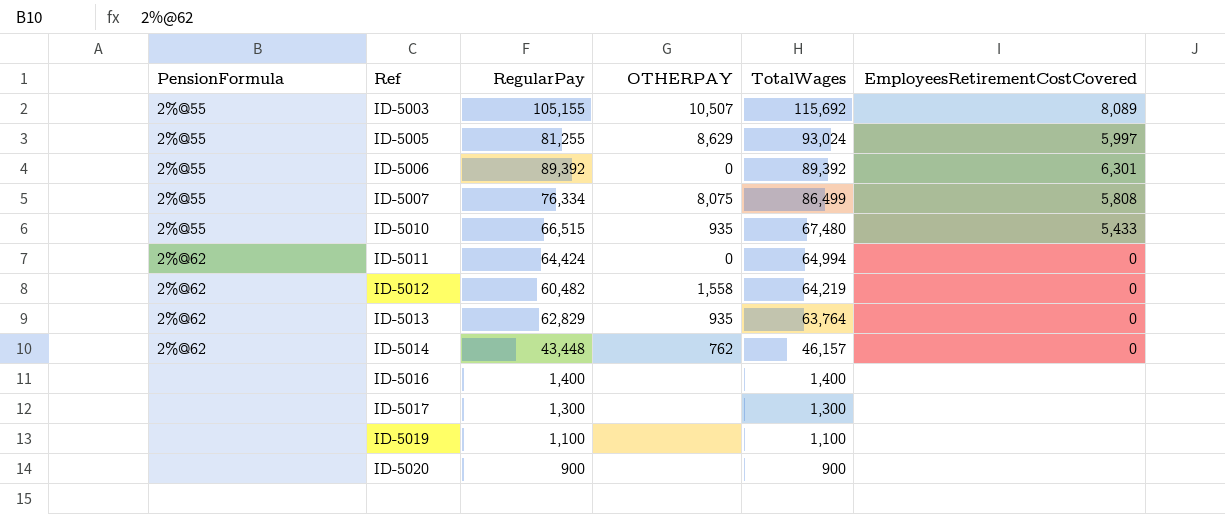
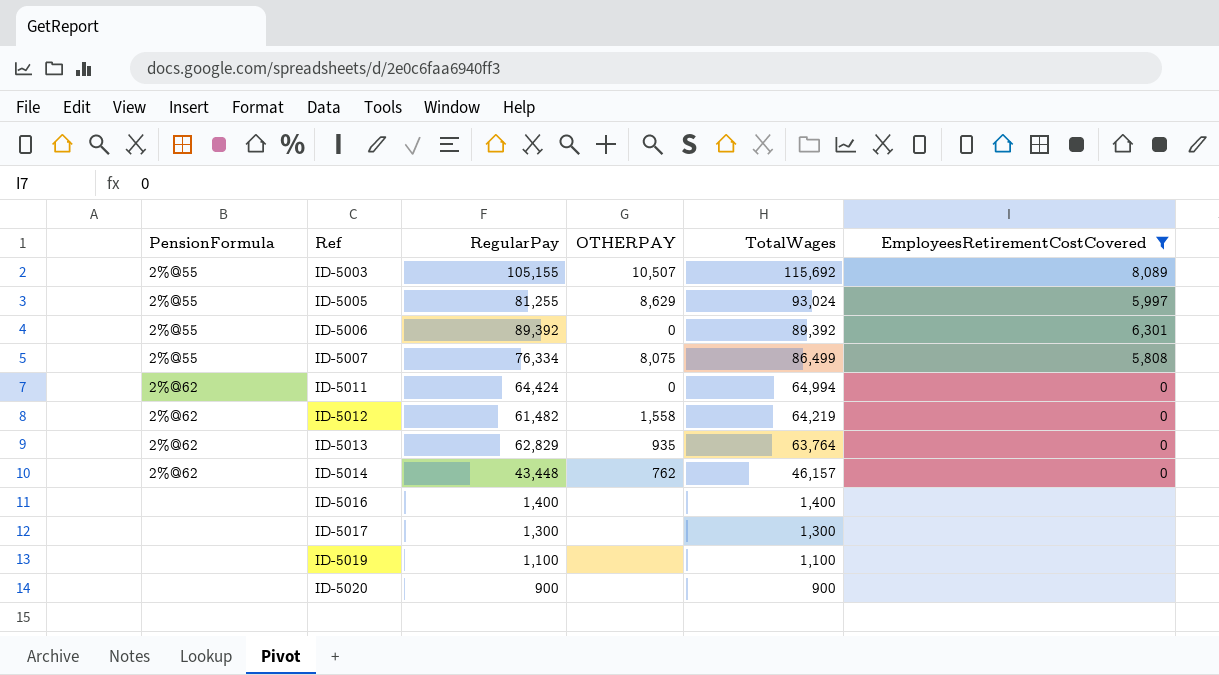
filter: none -> EmployeesRetirementCostCovered != 5,433
ID-5012 | RegularPay: 60,482 -> 61,482

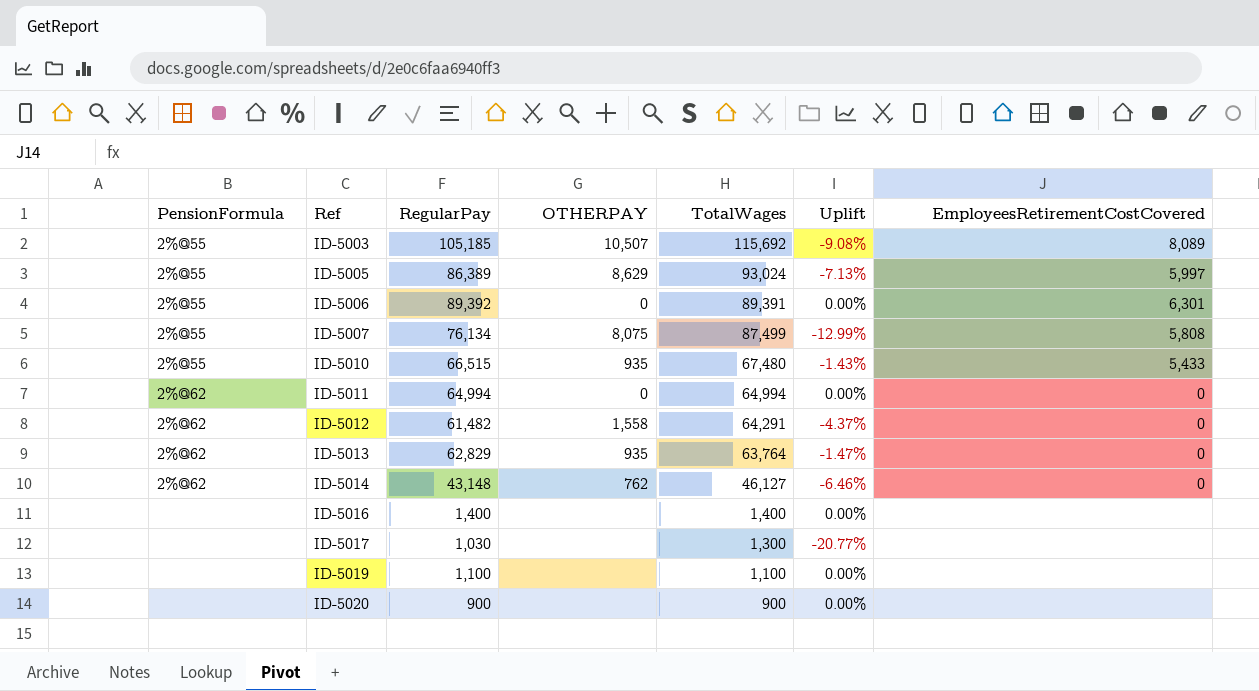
filter: EmployeesRetirementCostCovered != 5,433 -> none
column Uplift | formula: none -> ([RegularPay] - [TotalWages]) / [TotalWages]
ID-5003 | RegularPay: 105,155 -> 105,185
ID-5005 | RegularPay: 81,255 -> 86,389
ID-5006 | TotalWages: 89,392 -> 89,391
ID-5007 | RegularPay: 76,334 -> 76,134
ID-5007 | TotalWages: 86,499 -> 87,499
ID-5011 | RegularPay: 64,424 -> 64,994
ID-5012 | TotalWages: 64,219 -> 64,291
ID-5014 | RegularPay: 43,448 -> 43,148
ID-5014 | TotalWages: 46,157 -> 46,127
ID-5017 | RegularPay: 1,300 -> 1,030

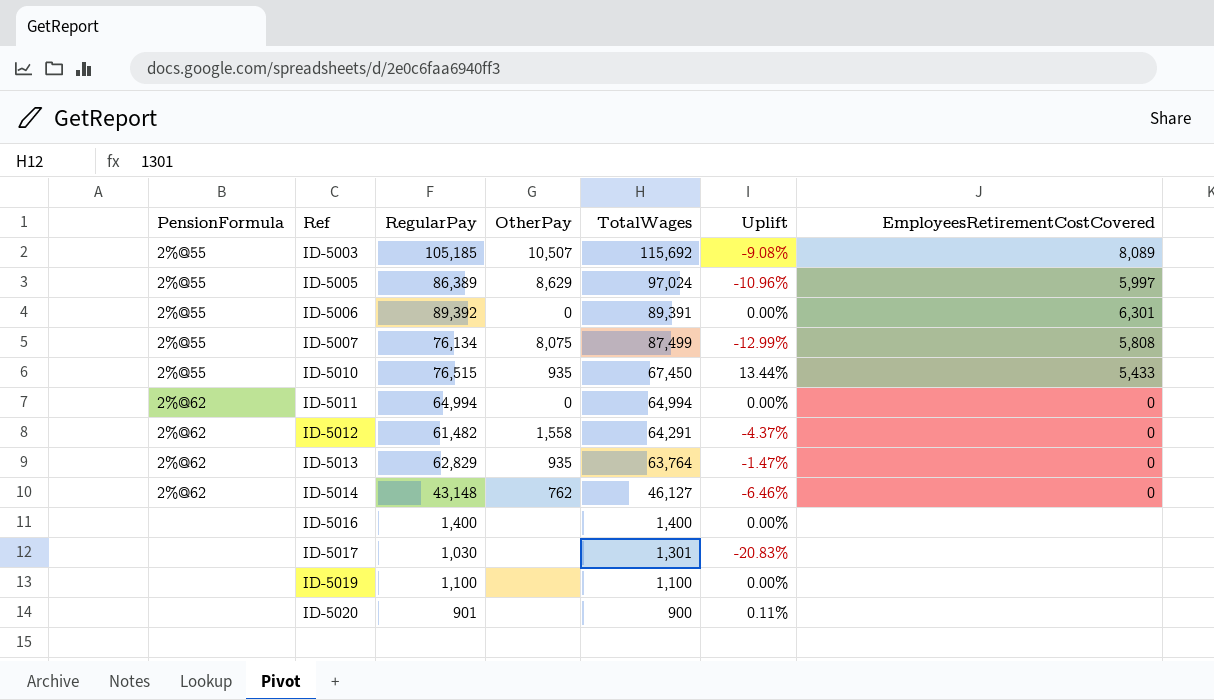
column name: OTHERPAY -> OtherPay
ID-5005 | TotalWages: 93,024 -> 97,024
ID-5005 | Uplift: -7.13% -> -10.96%
ID-5010 | RegularPay: 66,515 -> 76,515
ID-5010 | TotalWages: 67,480 -> 67,450
ID-5010 | Uplift: -1.43% -> 13.44%
ID-5017 | TotalWages: 1,300 -> 1,301
ID-5017 | Uplift: -20.77% -> -20.83%
ID-5020 | RegularPay: 900 -> 901
ID-5020 | Uplift: 0.00% -> 0.11%

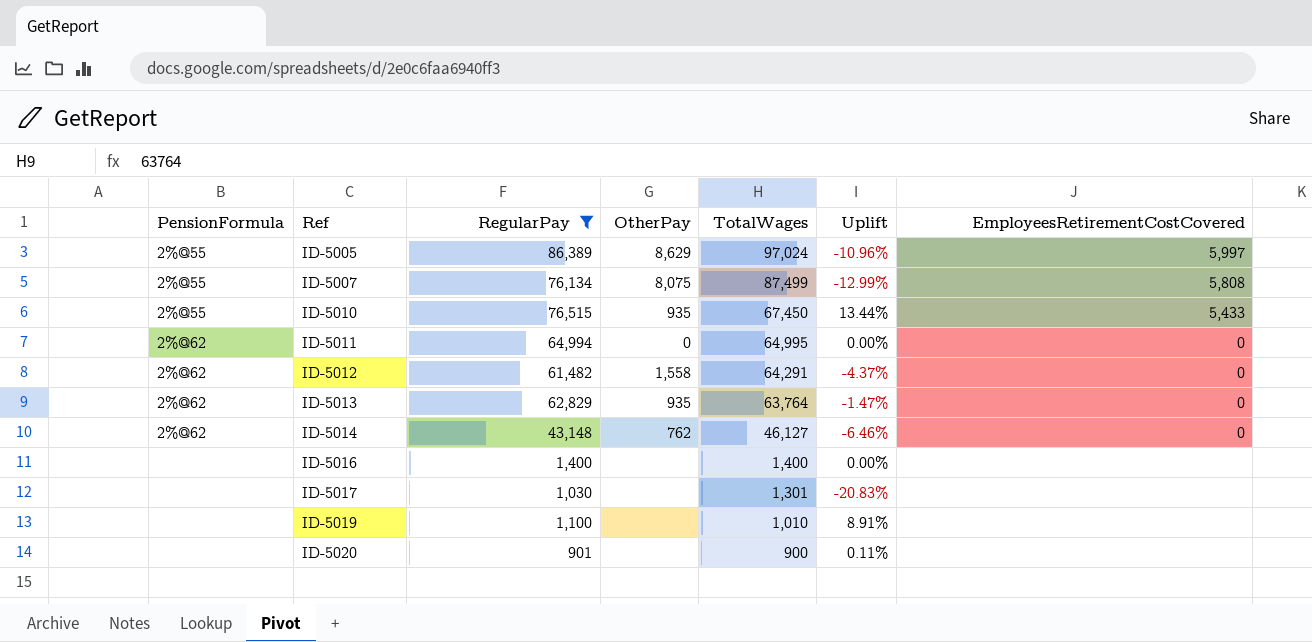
filter: none -> RegularPay <= 86,389
ID-5011 | TotalWages: 64,994 -> 64,995
ID-5019 | TotalWages: 1,100 -> 1,010
ID-5019 | Uplift: 0.00% -> 8.91%

